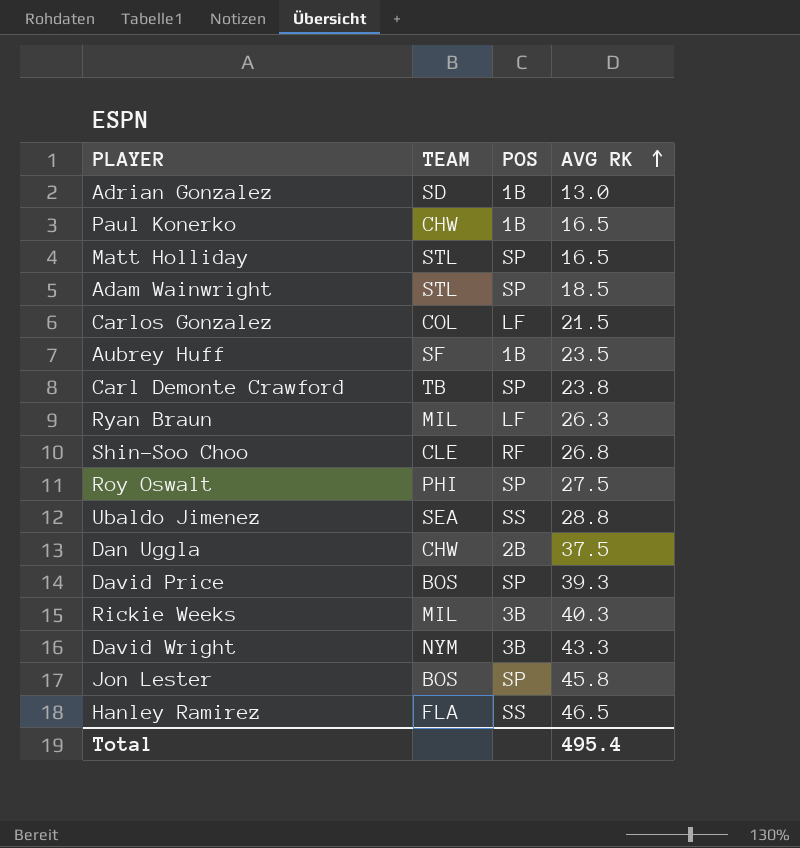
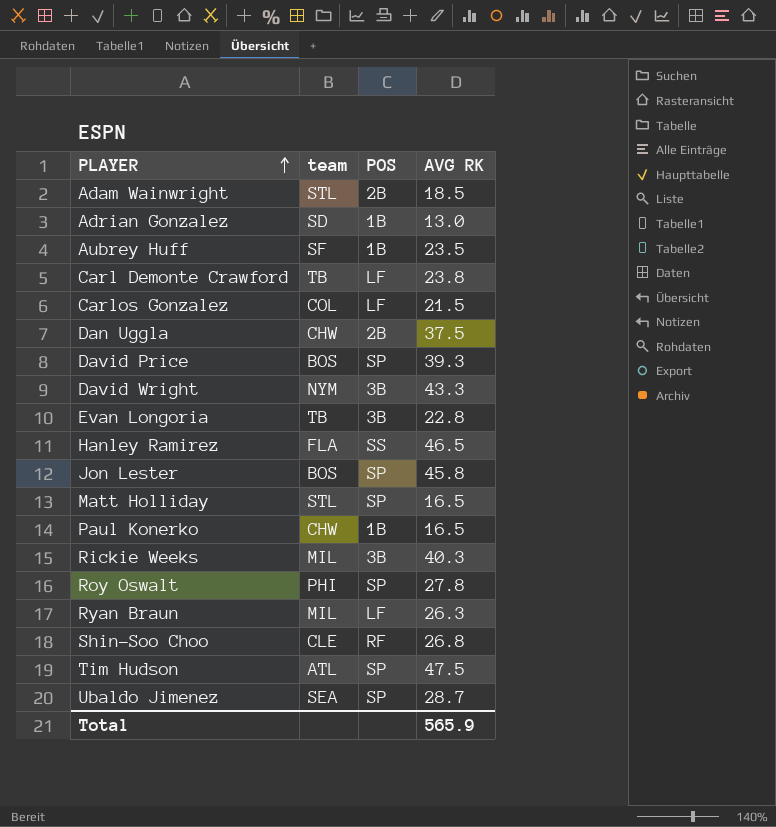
row order: AVG RK ascending -> PLAYER ascending
column name: TEAM -> team
Adam Wainwright | POS: SP -> 2B
Carl Demonte Crawford | POS: SP -> LF
row Evan Longoria: none -> TB | 3B | 22.8
Roy Oswalt | AVG RK: 27.5 -> 27.8
row Tim Hudson: none -> ATL | SP | 47.5
Ubaldo Jimenez | POS: SS -> SP
Ubaldo Jimenez | AVG RK: 28.8 -> 28.7
Total | AVG RK: 495.4 -> 565.9

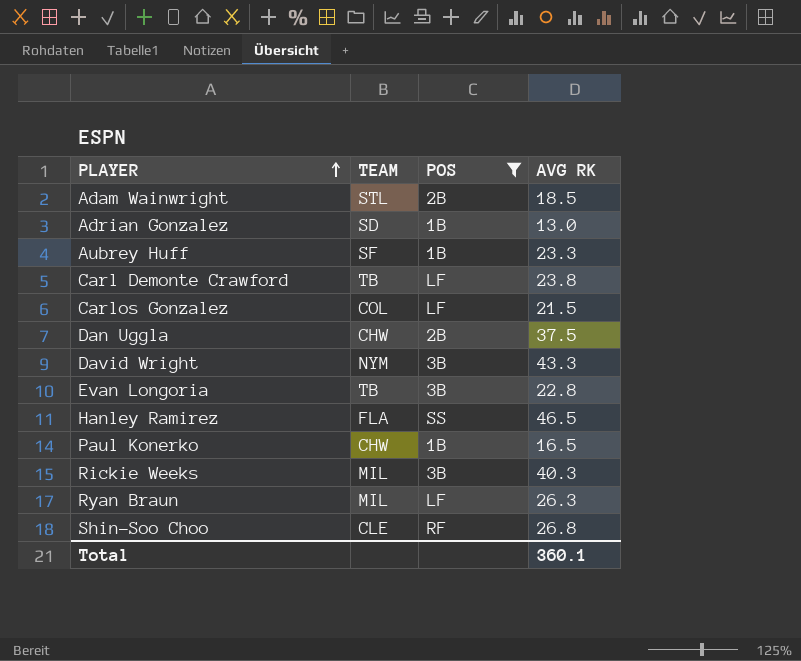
filter: none -> POS != SP
column name: team -> TEAM
Aubrey Huff | AVG RK: 23.5 -> 23.3
Total | AVG RK: 565.9 -> 360.1

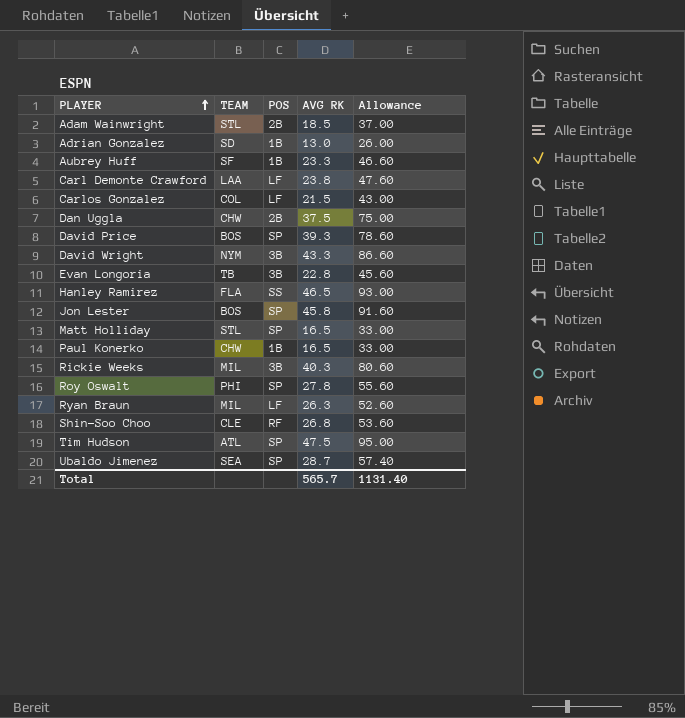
filter: POS != SP -> none
column Allowance | formula: none -> [AVG RK] * 2
Carl Demonte Crawford | TEAM: TB -> LAA
Total | AVG RK: 360.1 -> 565.7

